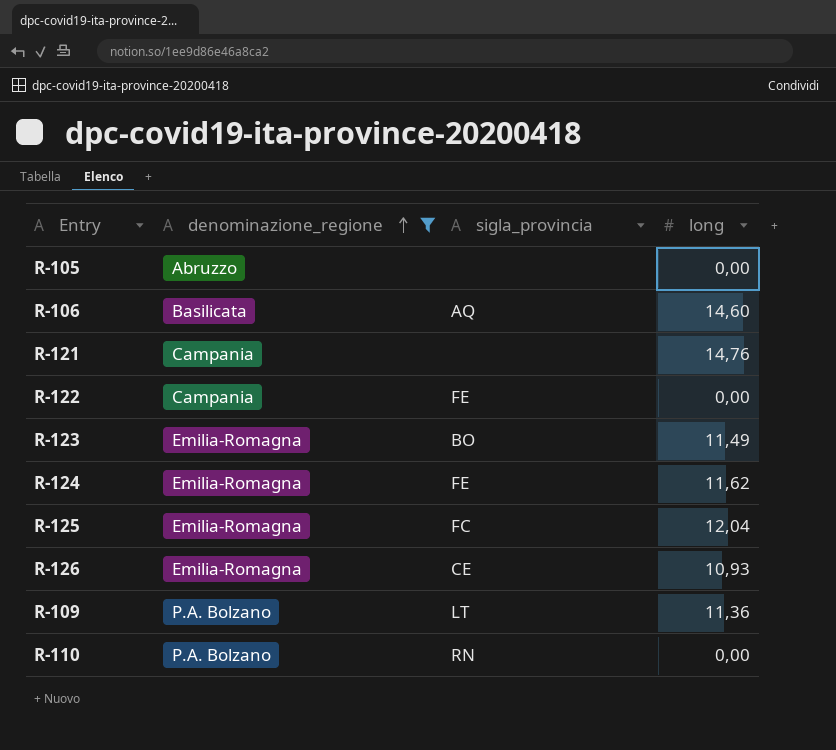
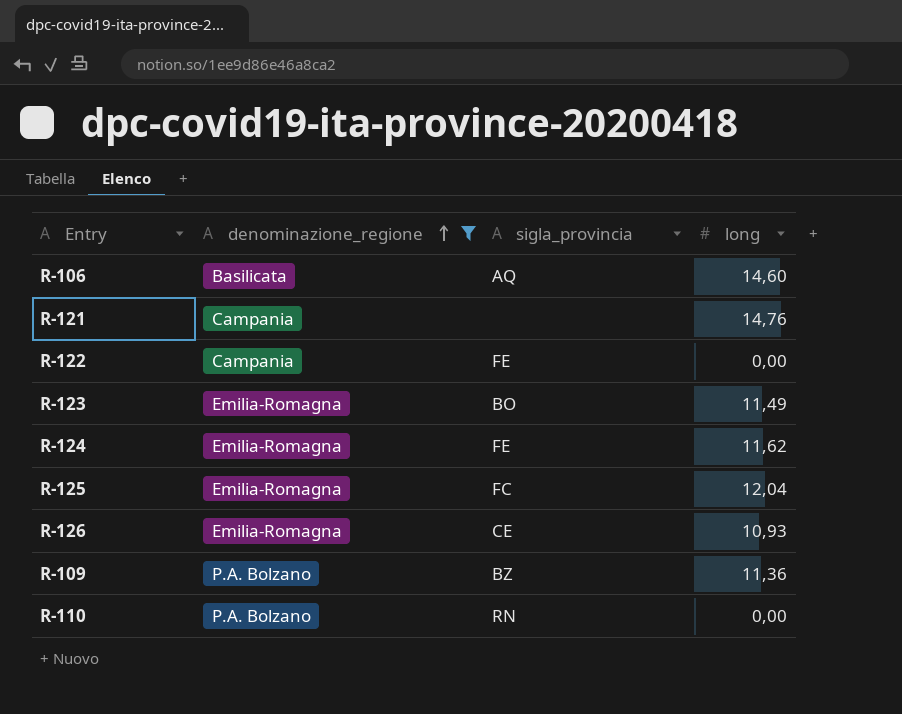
row R-105: Abruzzo | none | 0,00 -> none
R-109 | sigla_provincia: LT -> BZ

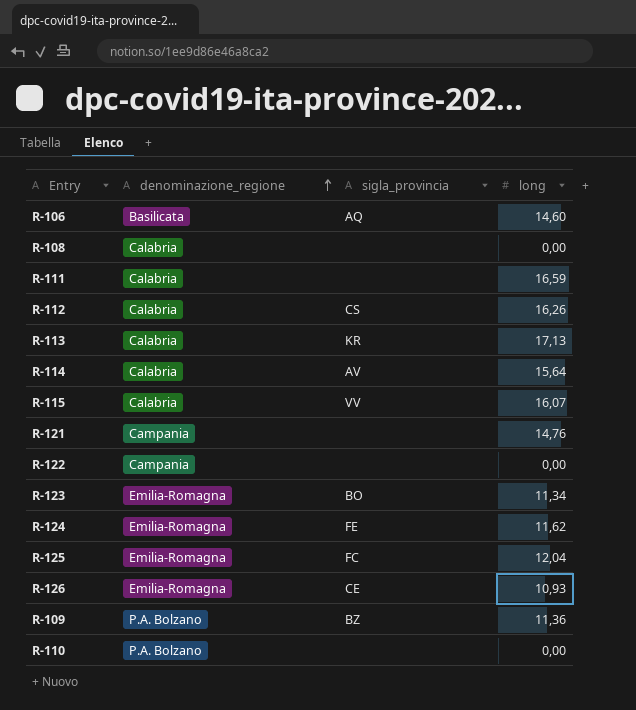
filter: denominazione_regione != Calabria -> none
R-122 | sigla_provincia: FE -> none
R-123 | long: 11,49 -> 11,34
R-110 | sigla_provincia: RN -> none

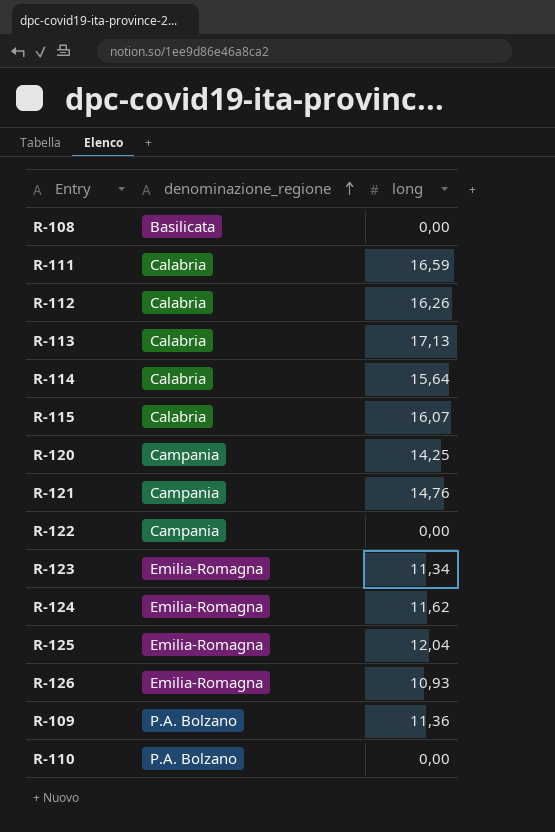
column sigla_provincia | position: 3 -> none
row R-106: Basilicata | AQ | 14,60 -> none
R-108 | denominazione_regione: Calabria -> Basilicata
row R-120: none -> Campania | 14,25

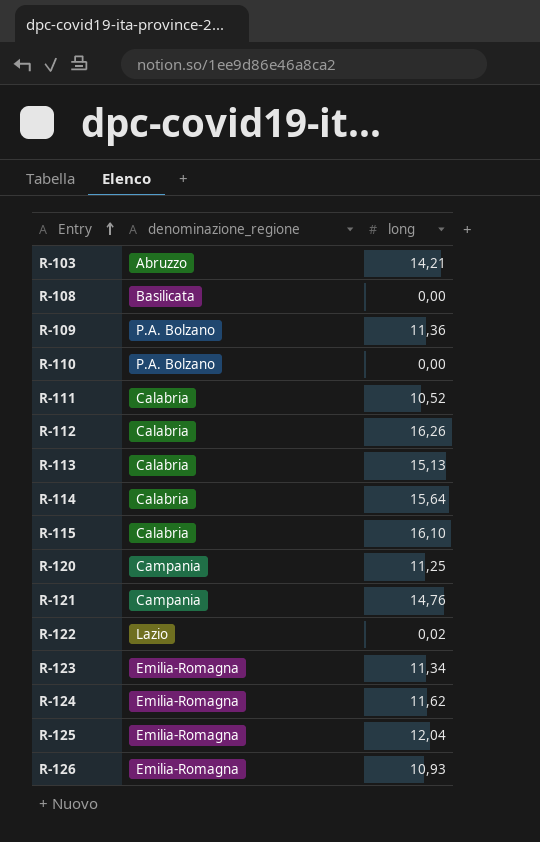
row order: denominazione_regione ascending -> Entry ascending
row R-103: none -> Abruzzo | 14,21
R-111 | long: 16,59 -> 10,52
R-113 | long: 17,13 -> 15,13
R-115 | long: 16,07 -> 16,10
R-120 | long: 14,25 -> 11,25
R-122 | denominazione_regione: Campania -> Lazio
R-122 | long: 0,00 -> 0,02

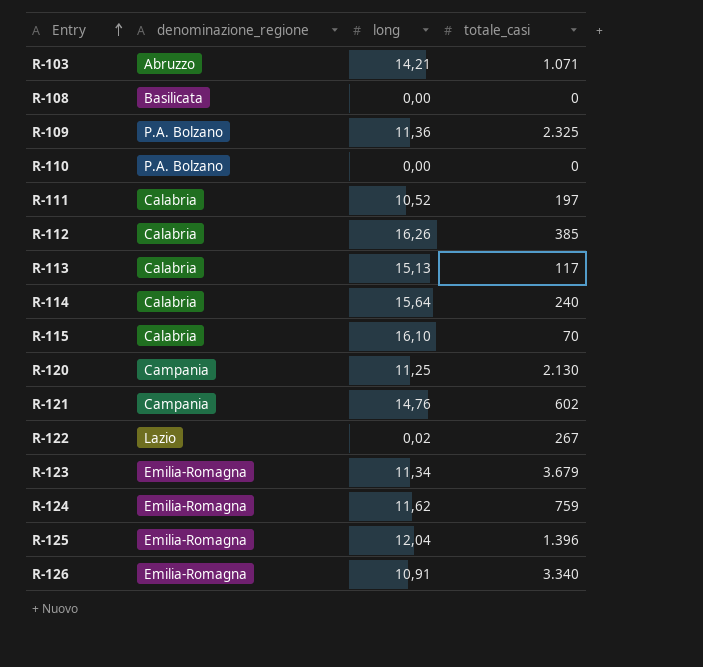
column totale_casi | position: none -> 4
R-126 | long: 10,93 -> 10,91

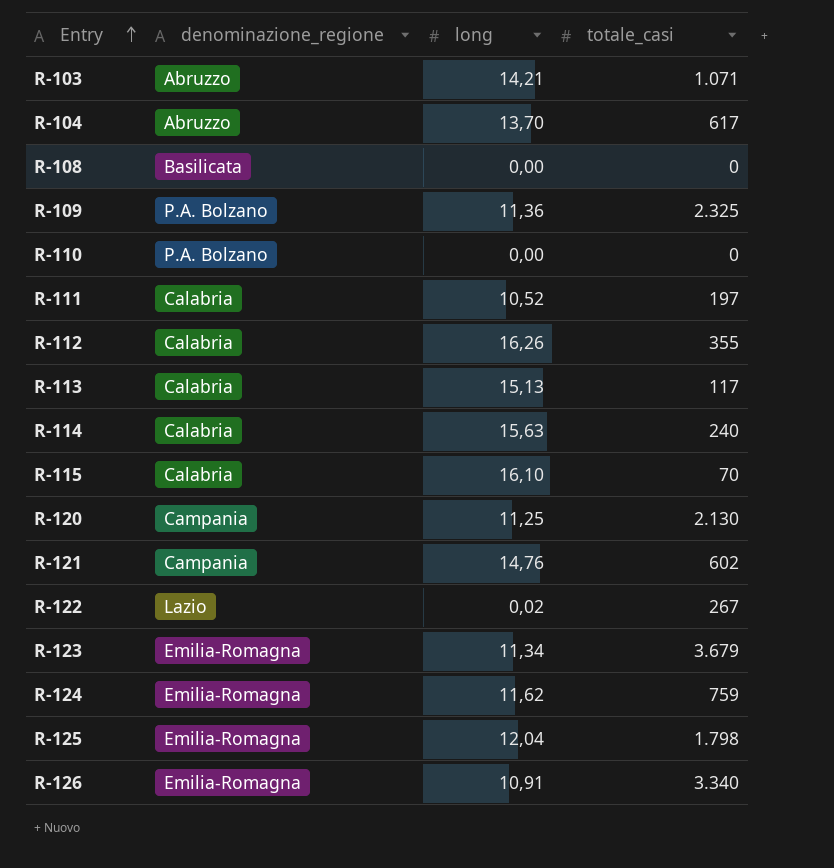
row R-104: none -> Abruzzo | 13,70 | 617
R-112 | totale_casi: 385 -> 355
R-114 | long: 15,64 -> 15,63
R-125 | totale_casi: 1.396 -> 1.798

